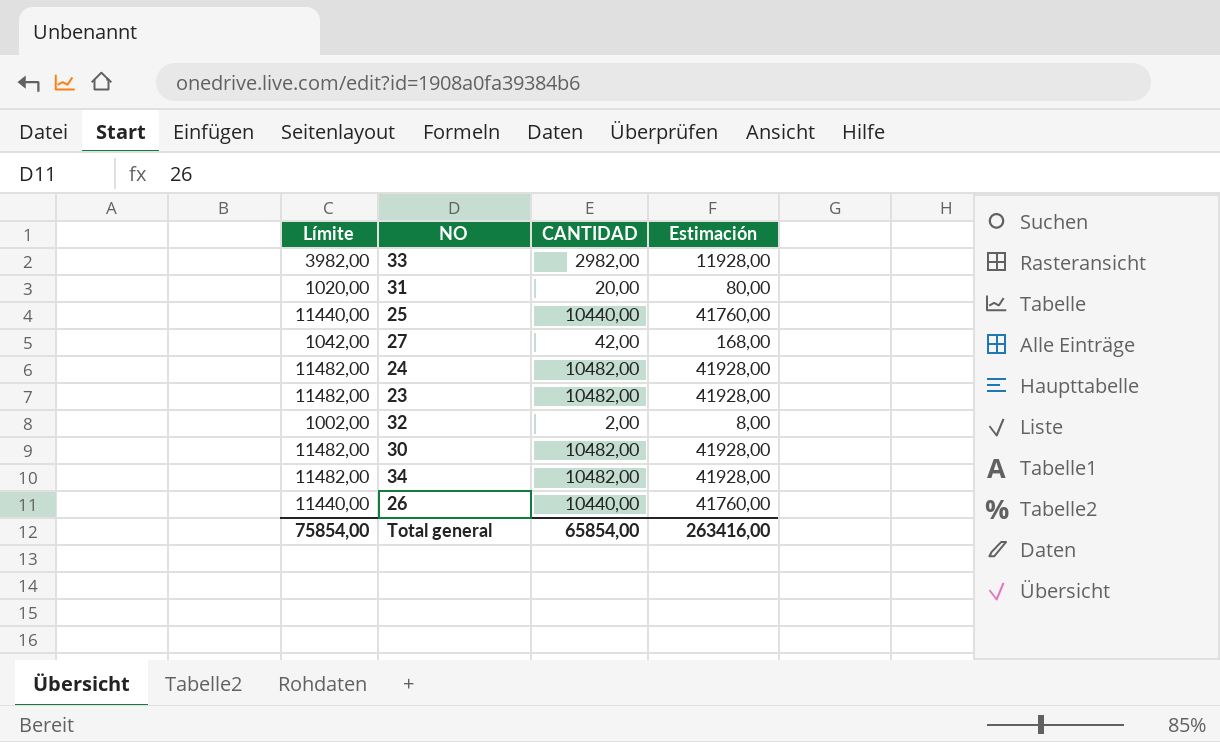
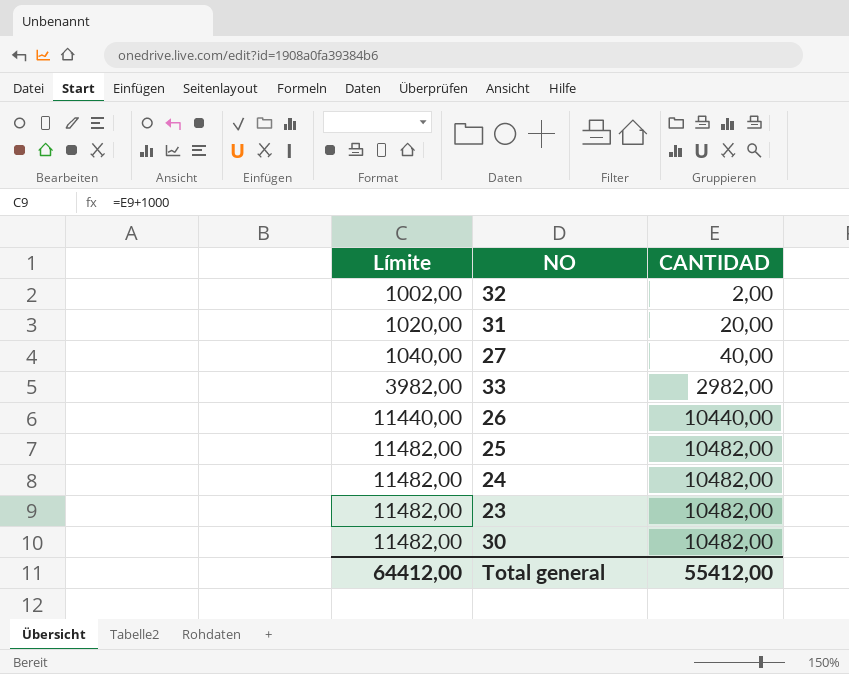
row order: none -> Límite ascending
column Estimación | formula: [CANTIDAD] * 4 -> none
row 34: 11482,00 | 10482,00 | 41928,00 -> none
27 | Límite: 1042,00 -> 1040,00
27 | CANTIDAD: 42,00 -> 40,00
25 | Límite: 11440,00 -> 11482,00
25 | CANTIDAD: 10440,00 -> 10482,00
Total general | Límite: 75854,00 -> 64412,00
Total general | CANTIDAD: 65854,00 -> 55412,00

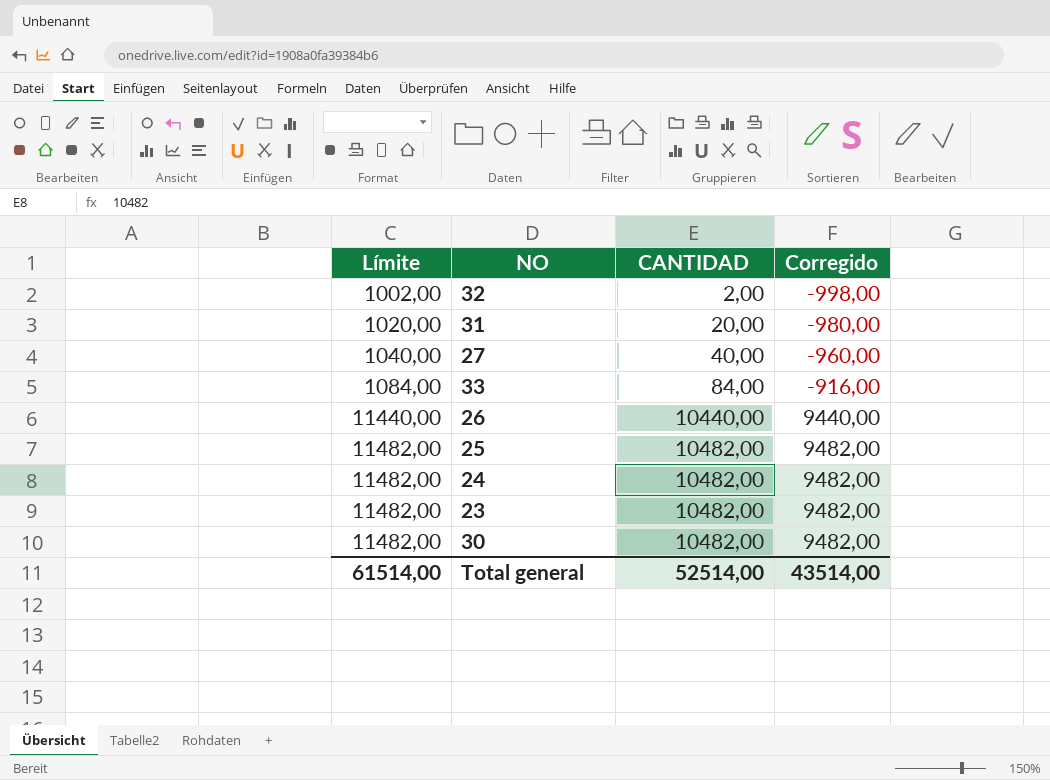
column Corregido | formula: none -> [CANTIDAD] - 1000
33 | Límite: 3982,00 -> 1084,00
33 | CANTIDAD: 2982,00 -> 84,00
Total general | Límite: 64412,00 -> 61514,00
Total general | CANTIDAD: 55412,00 -> 52514,00

